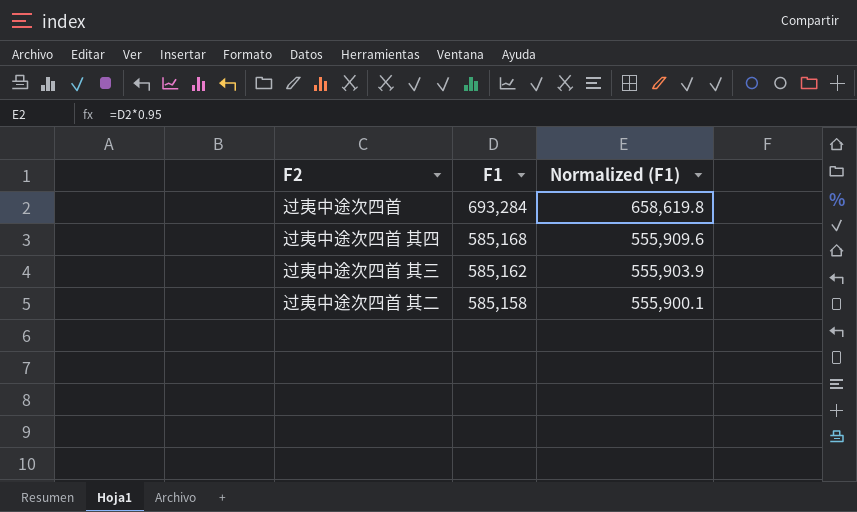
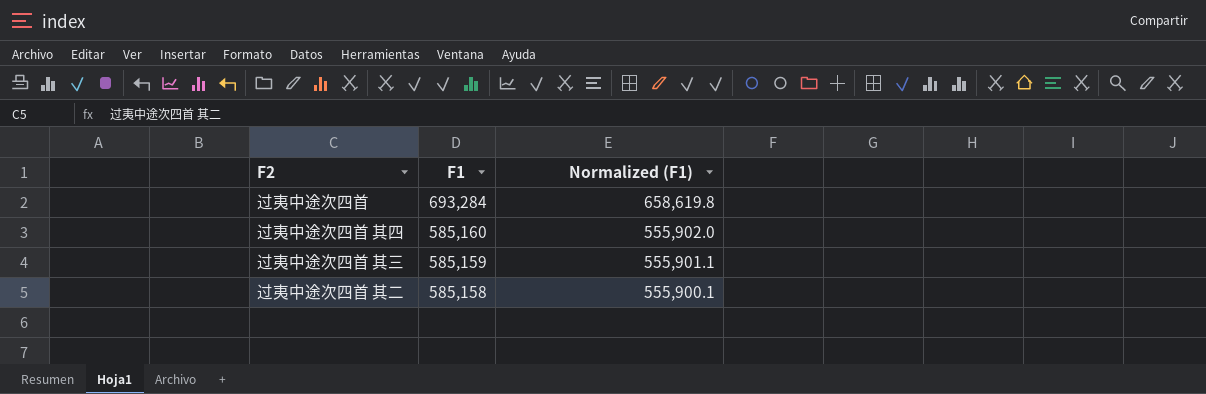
过夷中途次四首 其四 | F1: 585,168 -> 585,160
过夷中途次四首 其四 | Normalized (F1): 555,909.6 -> 555,902.0
过夷中途次四首 其三 | F1: 585,162 -> 585,159
过夷中途次四首 其三 | Normalized (F1): 555,903.9 -> 555,901.1

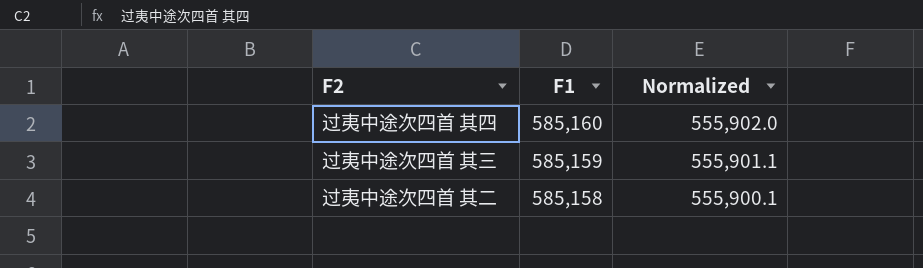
column name: Normalized (F1) -> Normalized
row 过夷中途次四首: 693,284 | 658,619.8 -> none

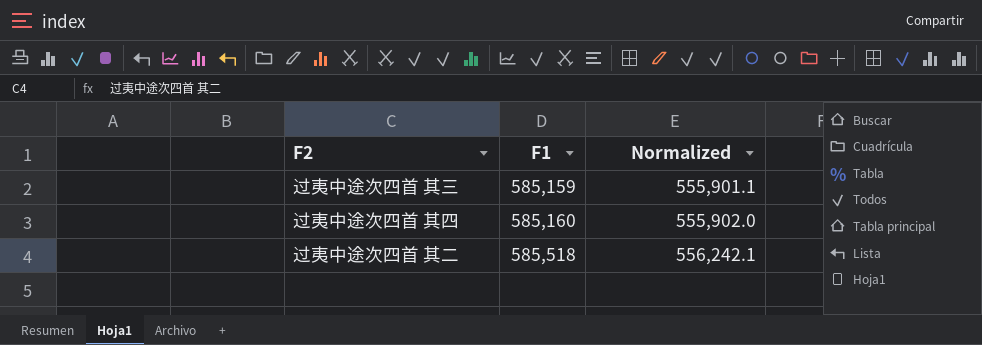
row order: F1 descending -> F1 ascending
过夷中途次四首 其二 | F1: 585,158 -> 585,518
过夷中途次四首 其二 | Normalized: 555,900.1 -> 556,242.1

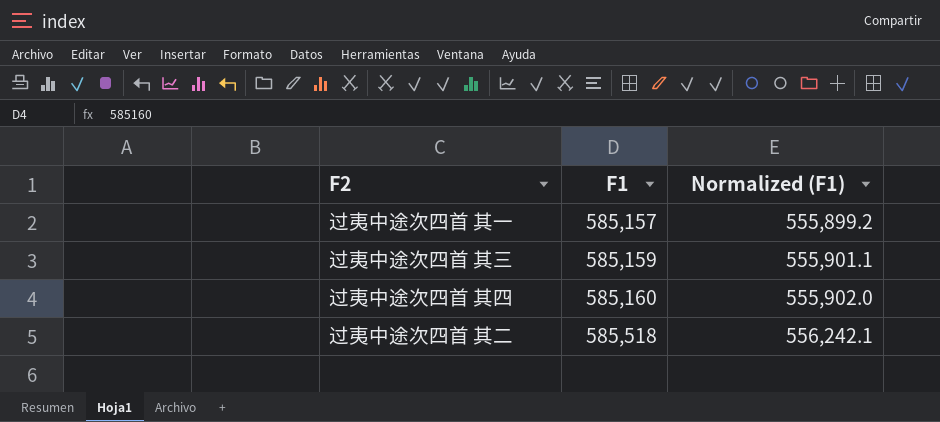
column name: Normalized -> Normalized (F1)
row 过夷中途次四首 其一: none -> 585,157 | 555,899.2

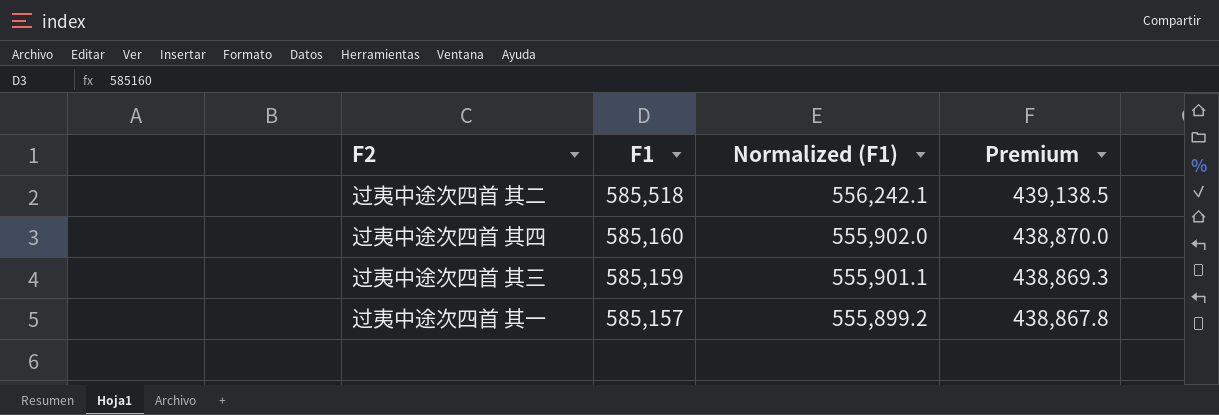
row order: F1 ascending -> F1 descending
column Premium | formula: none -> [F1] * 0.75

